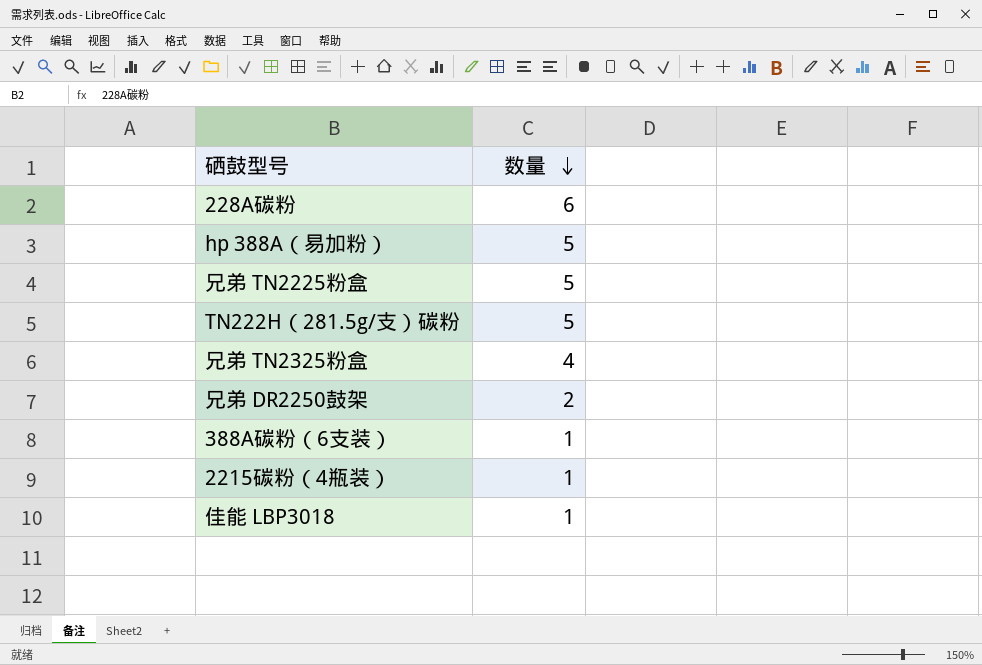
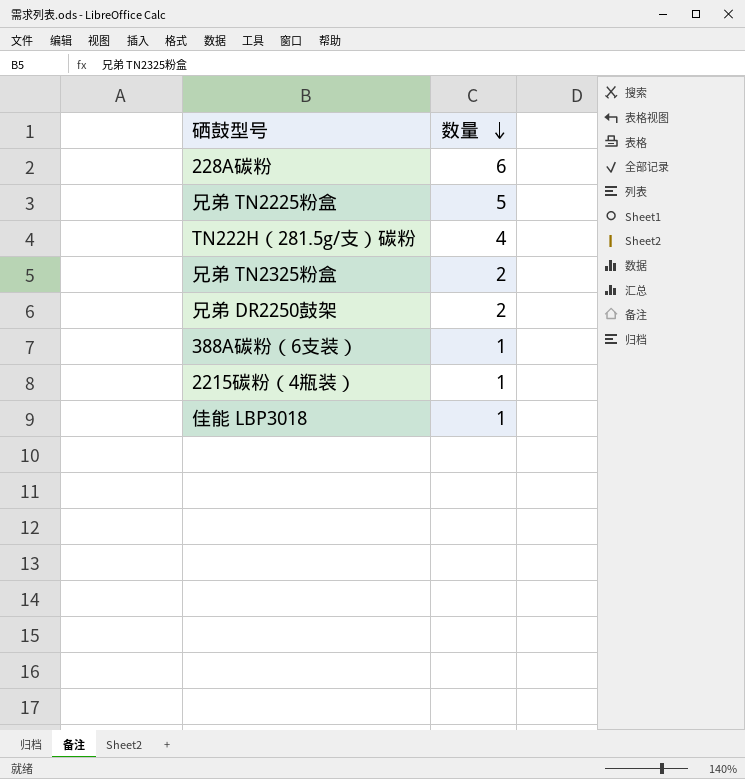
row hp 388A（易加粉）: 5 -> none
TN222H（281.5g/支）碳粉 | 数量: 5 -> 4
兄弟 TN2325粉盒 | 数量: 4 -> 2

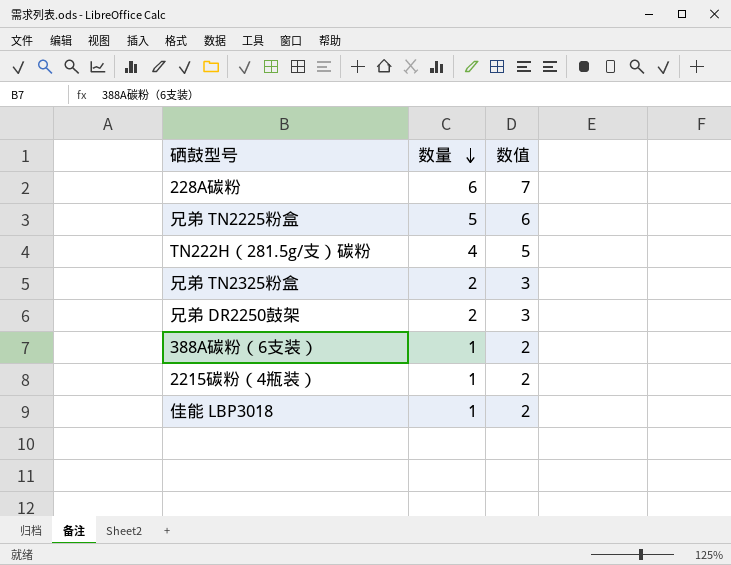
column 数值 | formula: none -> [数量] + 1

